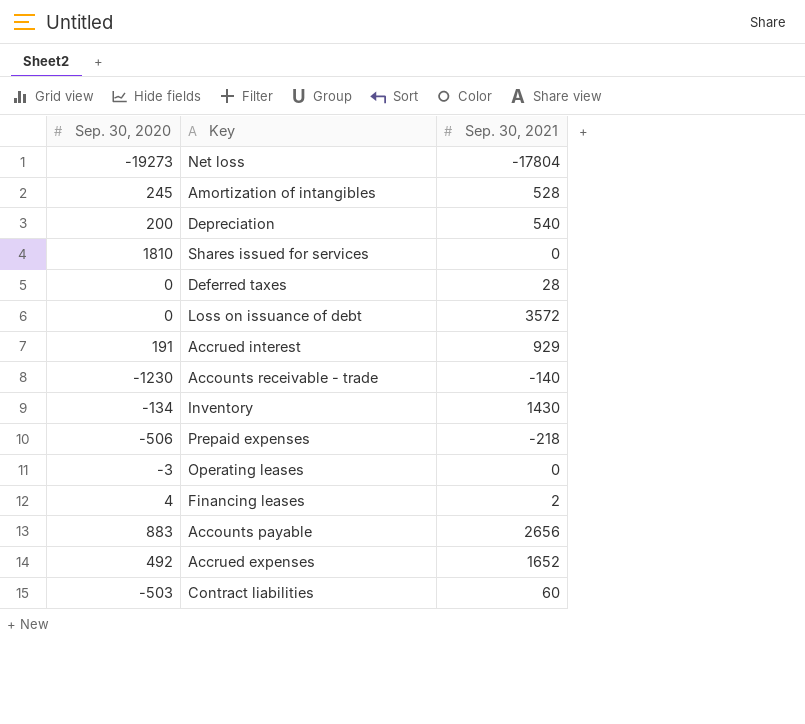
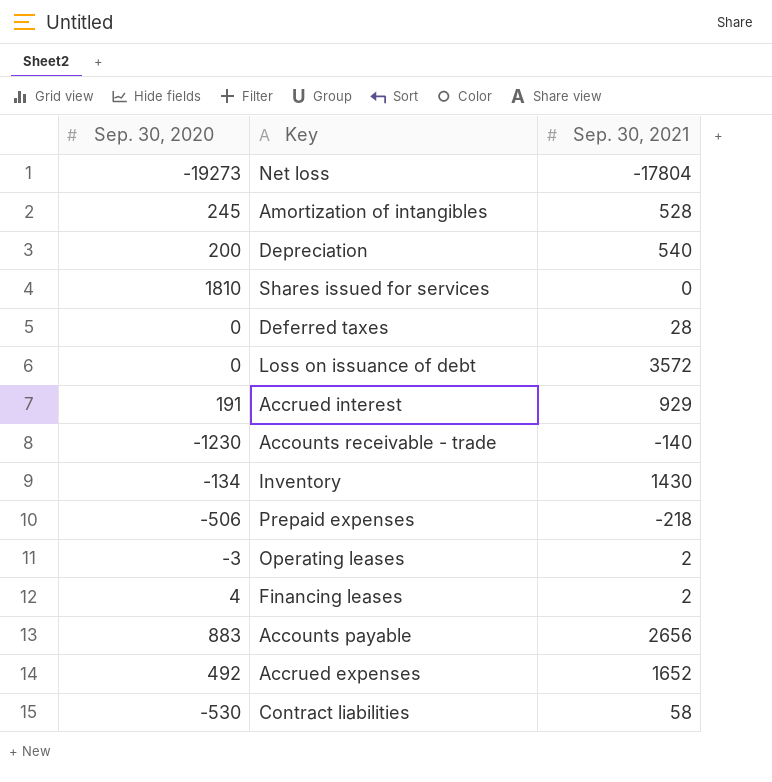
Operating leases | Sep. 30, 2021: 0 -> 2
Contract liabilities | Sep. 30, 2020: -503 -> -530
Contract liabilities | Sep. 30, 2021: 60 -> 58

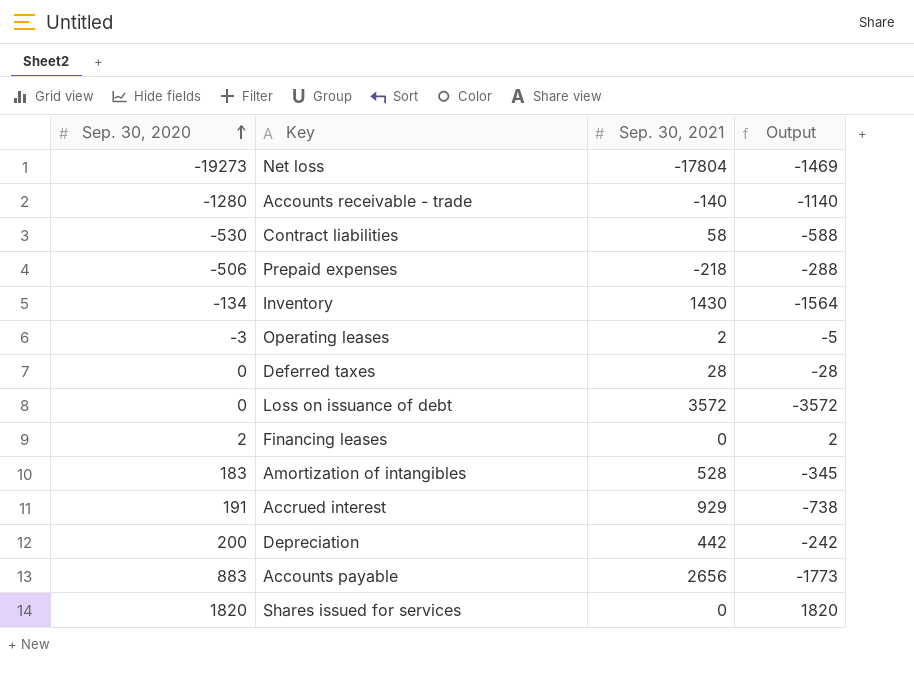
row order: none -> Sep. 30, 2020 ascending
column Output | formula: none -> [Sep. 30, 2020] - [Sep. 30, 2021]
row Accrued expenses: 492 | 1652 -> none
Accounts receivable - trade | Sep. 30, 2020: -1230 -> -1280
Financing leases | Sep. 30, 2020: 4 -> 2
Financing leases | Sep. 30, 2021: 2 -> 0
Amortization of intangibles | Sep. 30, 2020: 245 -> 183
Depreciation | Sep. 30, 2021: 540 -> 442
Shares issued for services | Sep. 30, 2020: 1810 -> 1820

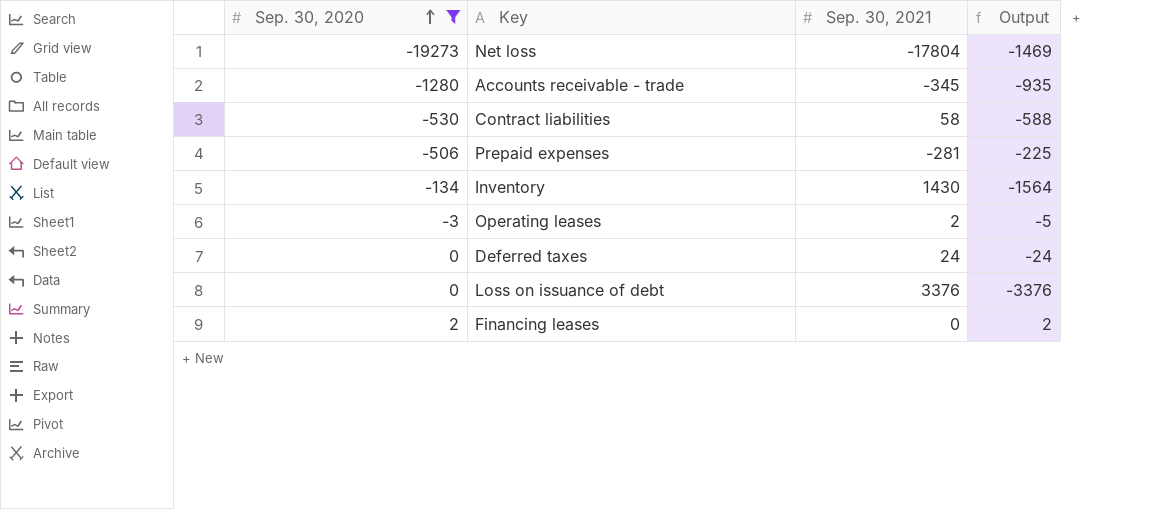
filter: none -> Sep. 30, 2020 <= 2
Accounts receivable - trade | Sep. 30, 2021: -140 -> -345
Accounts receivable - trade | Output: -1140 -> -935
Prepaid expenses | Sep. 30, 2021: -218 -> -281
Prepaid expenses | Output: -288 -> -225
Deferred taxes | Sep. 30, 2021: 28 -> 24
Deferred taxes | Output: -28 -> -24
Loss on issuance of debt | Sep. 30, 2021: 3572 -> 3376
Loss on issuance of debt | Output: -3572 -> -3376

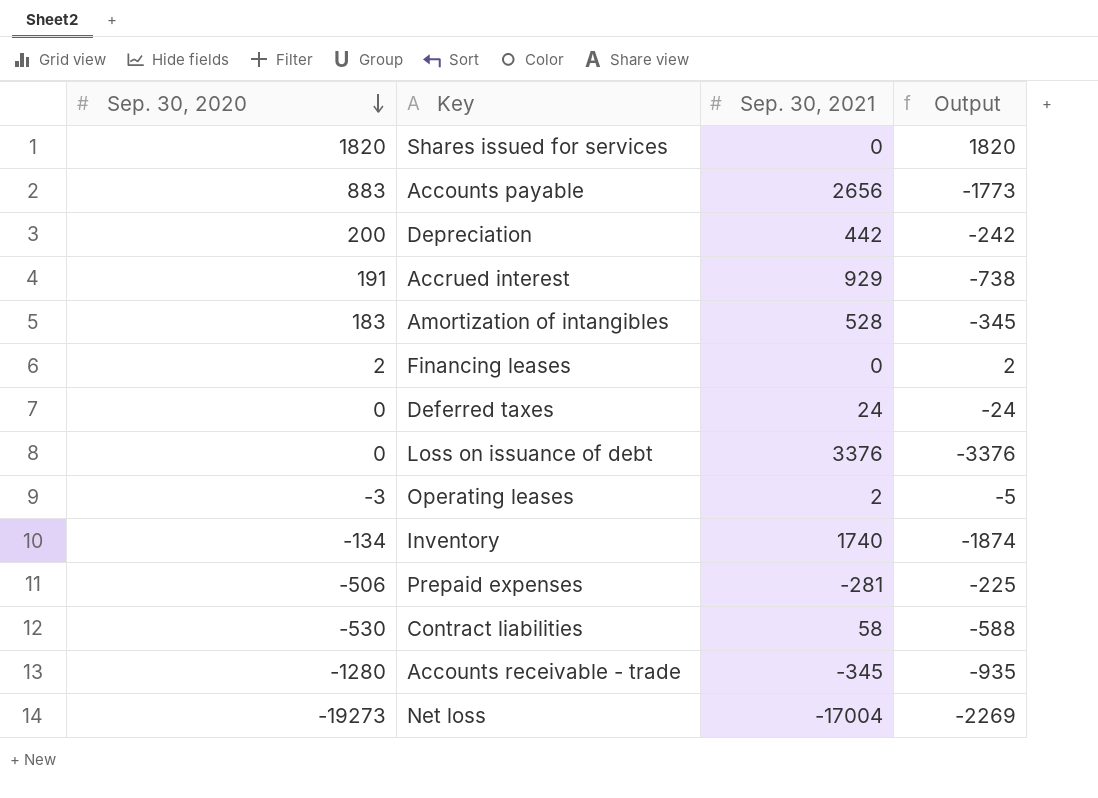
filter: Sep. 30, 2020 <= 2 -> none
row order: Sep. 30, 2020 ascending -> Sep. 30, 2020 descending
Inventory | Sep. 30, 2021: 1430 -> 1740
Inventory | Output: -1564 -> -1874
Net loss | Sep. 30, 2021: -17804 -> -17004
Net loss | Output: -1469 -> -2269

